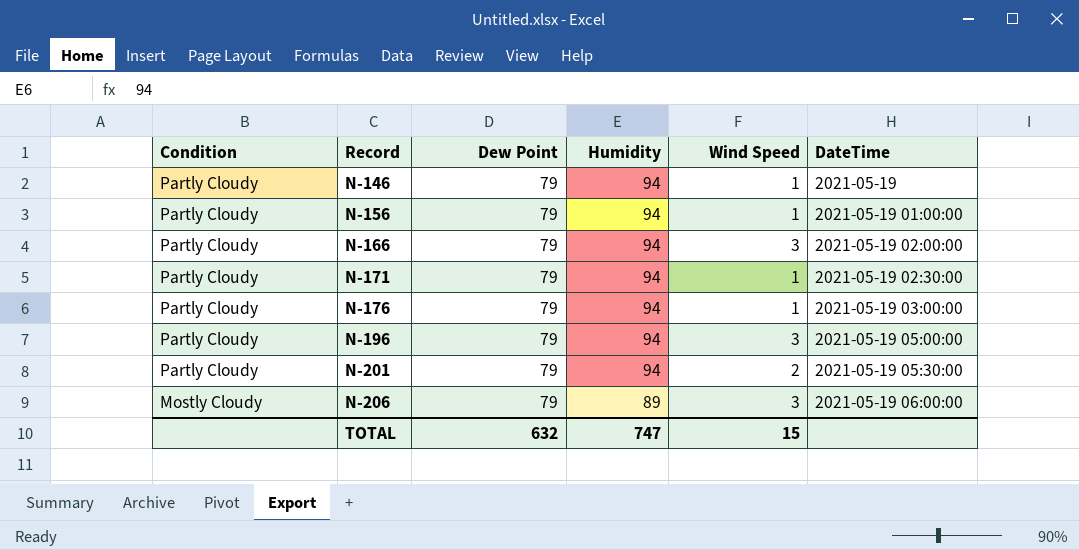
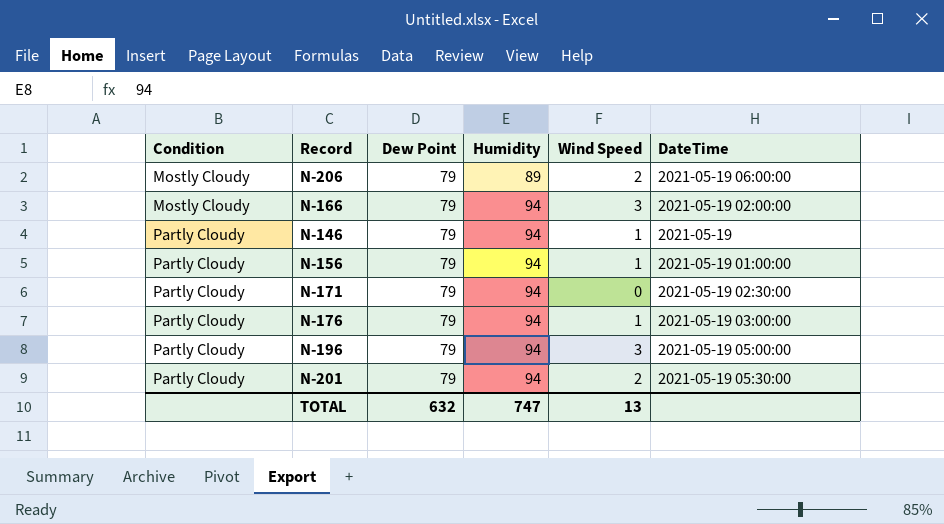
row order: Condition descending -> Condition ascending
N-206 | Wind Speed: 3 -> 2
N-166 | Condition: Partly Cloudy -> Mostly Cloudy
N-171 | Wind Speed: 1 -> 0
TOTAL | Wind Speed: 15 -> 13

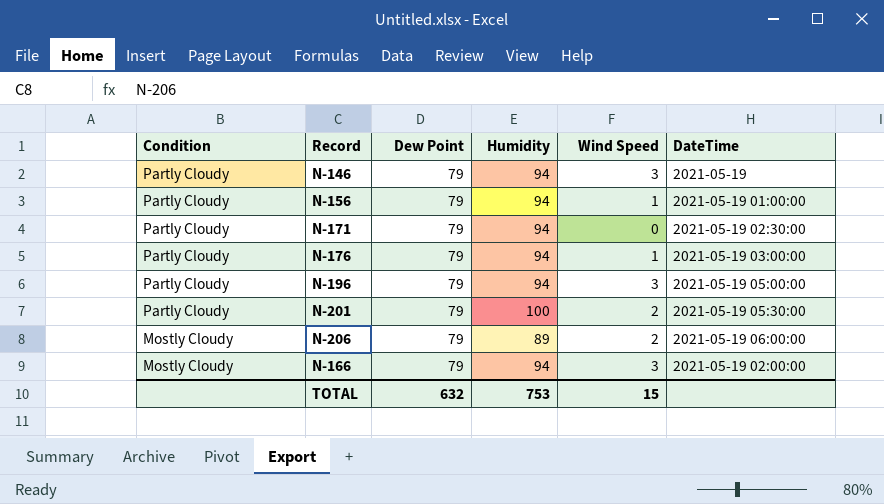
row order: Condition ascending -> Condition descending
N-146 | Wind Speed: 1 -> 3
N-201 | Humidity: 94 -> 100
TOTAL | Humidity: 747 -> 753
TOTAL | Wind Speed: 13 -> 15

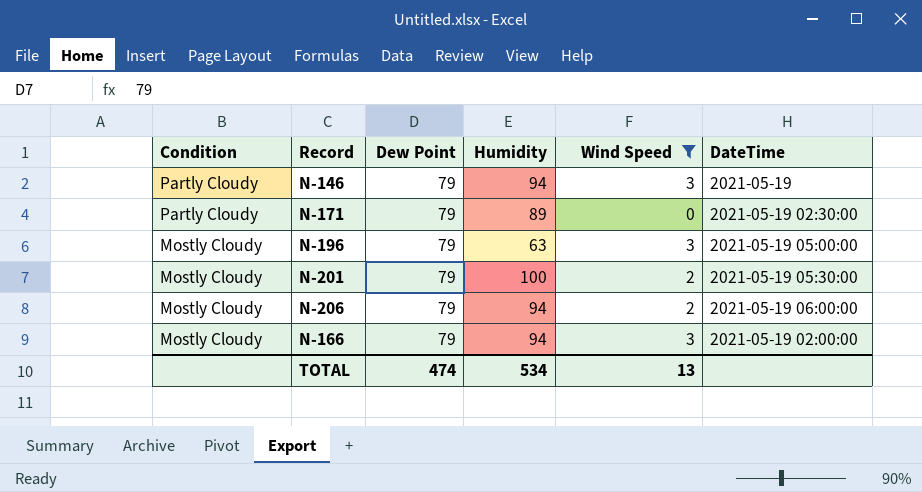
filter: none -> Wind Speed != 1
N-171 | Humidity: 94 -> 89
N-196 | Condition: Partly Cloudy -> Mostly Cloudy
N-196 | Humidity: 94 -> 63
N-201 | Condition: Partly Cloudy -> Mostly Cloudy
N-206 | Humidity: 89 -> 94
TOTAL | Dew Point: 632 -> 474
TOTAL | Humidity: 753 -> 534
TOTAL | Wind Speed: 15 -> 13

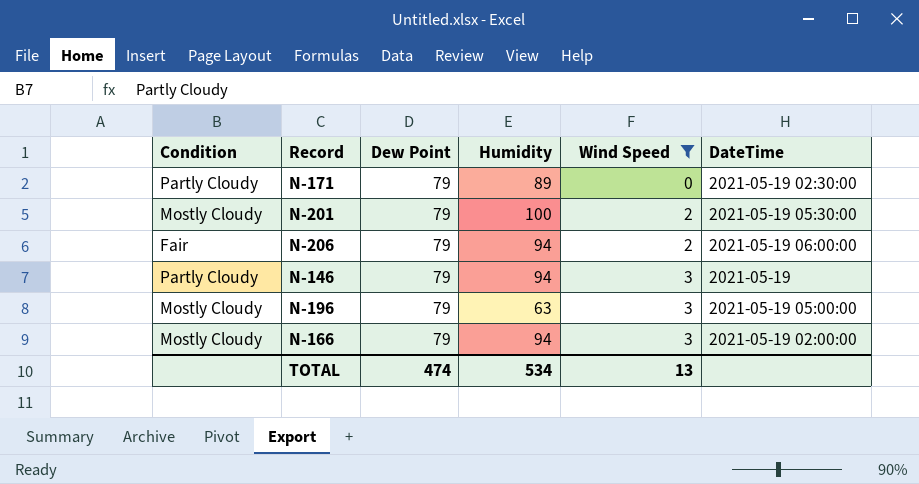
row order: Condition descending -> Wind Speed ascending
N-206 | Condition: Mostly Cloudy -> Fair

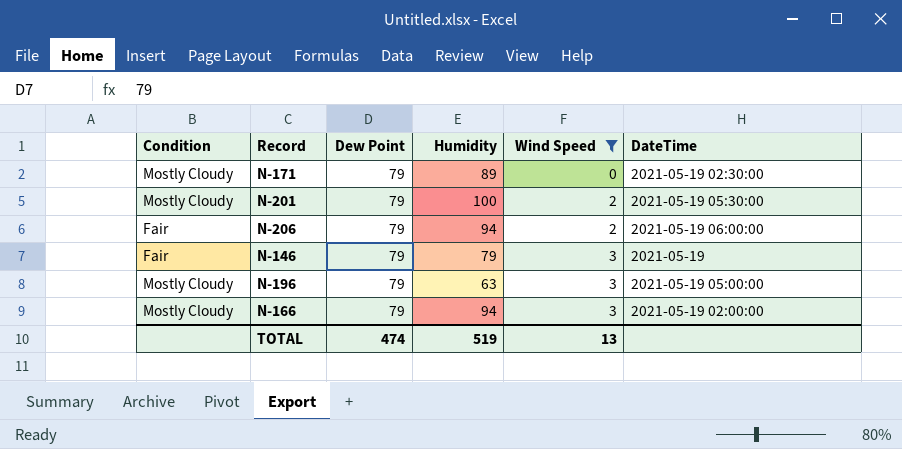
N-171 | Condition: Partly Cloudy -> Mostly Cloudy
N-146 | Condition: Partly Cloudy -> Fair
N-146 | Humidity: 94 -> 79
TOTAL | Humidity: 534 -> 519

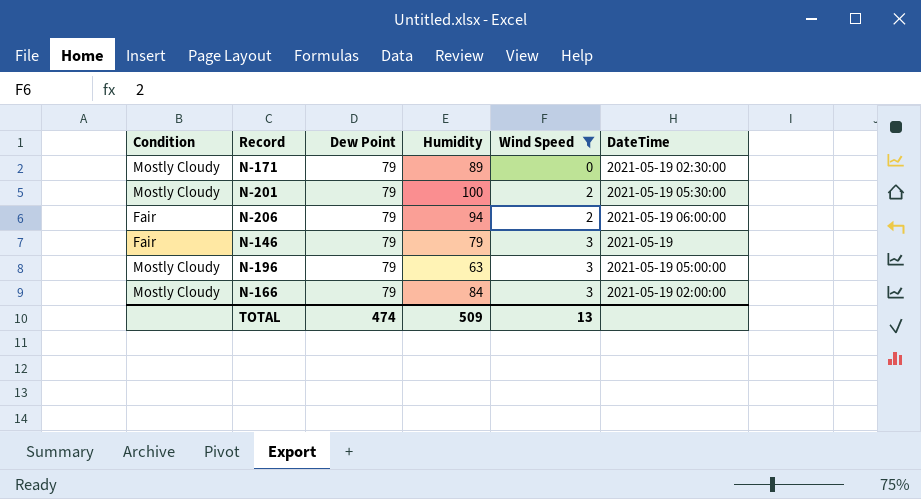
N-166 | Humidity: 94 -> 84
TOTAL | Humidity: 519 -> 509

